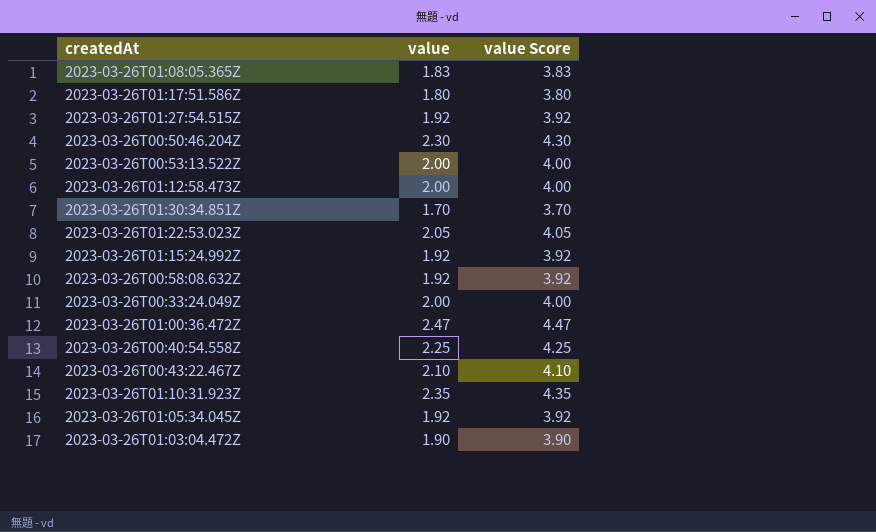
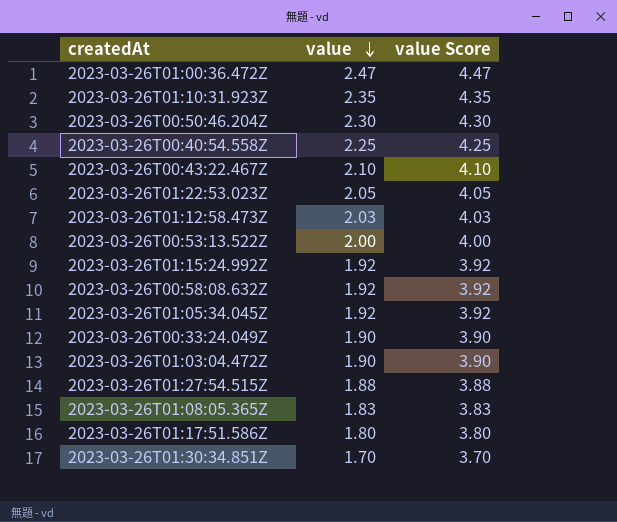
row order: none -> value descending
2023-03-26T01:12:58.473Z | value: 2.00 -> 2.03
2023-03-26T01:12:58.473Z | value Score: 4.00 -> 4.03
2023-03-26T00:33:24.049Z | value: 2.00 -> 1.90
2023-03-26T00:33:24.049Z | value Score: 4.00 -> 3.90
2023-03-26T01:27:54.515Z | value: 1.92 -> 1.88
2023-03-26T01:27:54.515Z | value Score: 3.92 -> 3.88

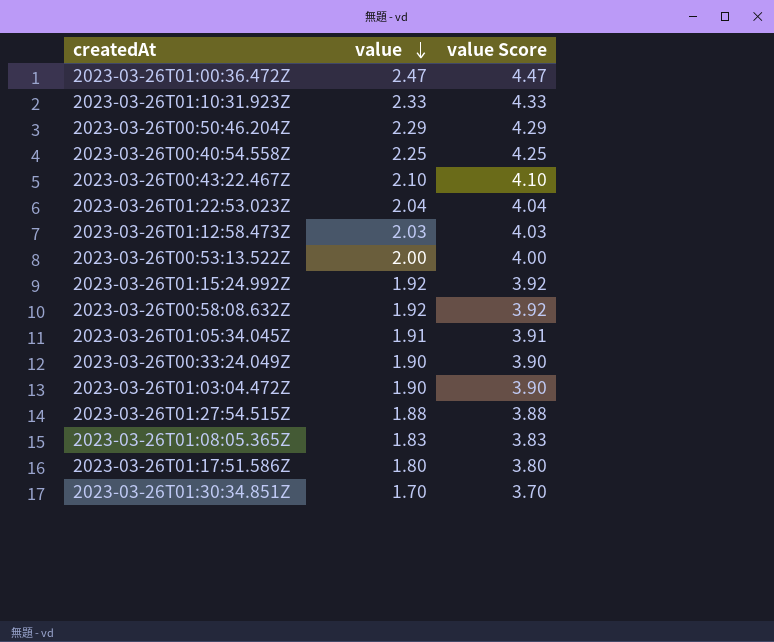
2023-03-26T01:10:31.923Z | value: 2.35 -> 2.33
2023-03-26T01:10:31.923Z | value Score: 4.35 -> 4.33
2023-03-26T00:50:46.204Z | value: 2.30 -> 2.29
2023-03-26T00:50:46.204Z | value Score: 4.30 -> 4.29
2023-03-26T01:22:53.023Z | value: 2.05 -> 2.04
2023-03-26T01:22:53.023Z | value Score: 4.05 -> 4.04
2023-03-26T01:05:34.045Z | value: 1.92 -> 1.91
2023-03-26T01:05:34.045Z | value Score: 3.92 -> 3.91

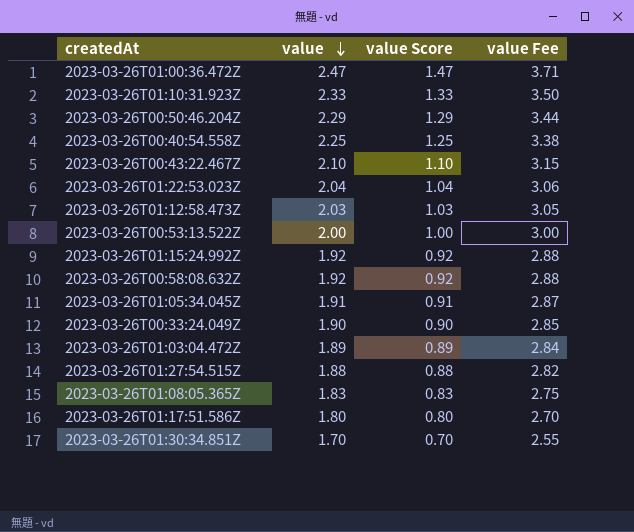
column value Score | formula: [value] + 2 -> [value] - 1
column value Fee | formula: none -> [value] * 1.5
2023-03-26T01:03:04.472Z | value: 1.90 -> 1.89

